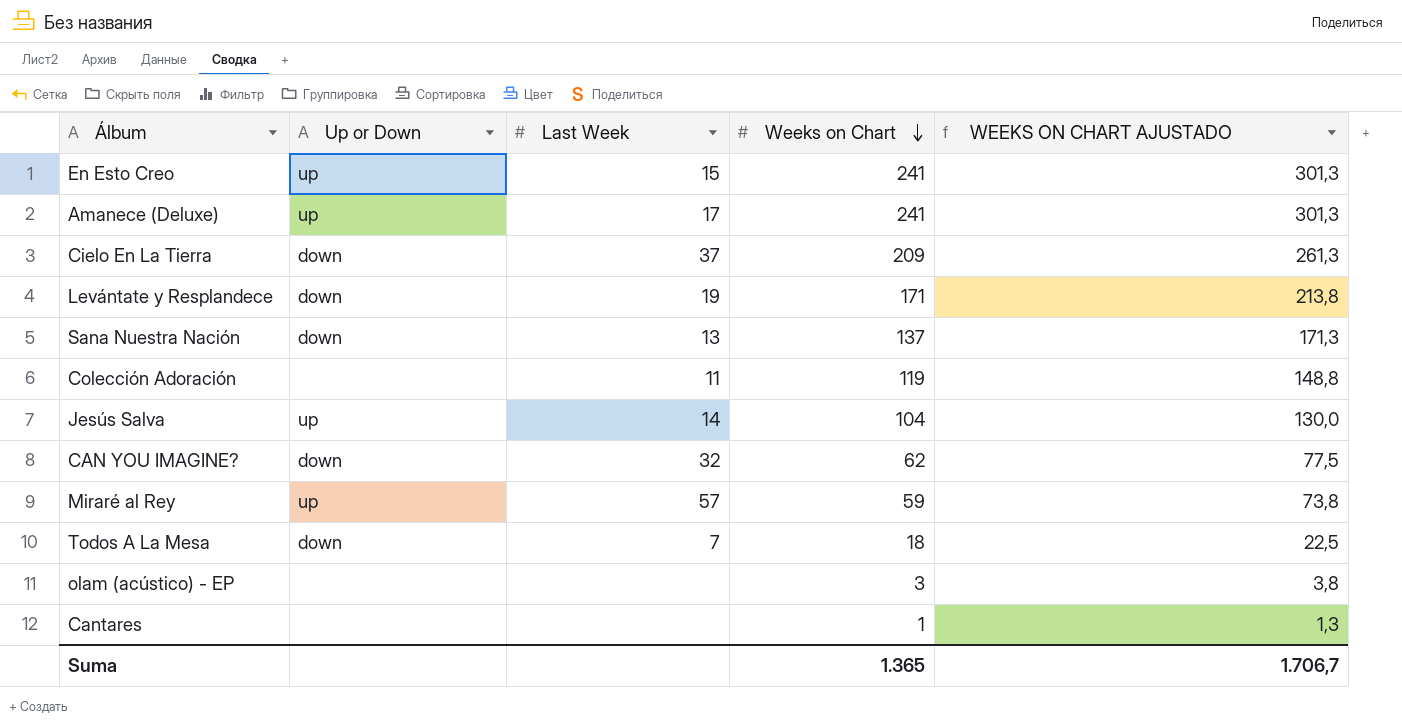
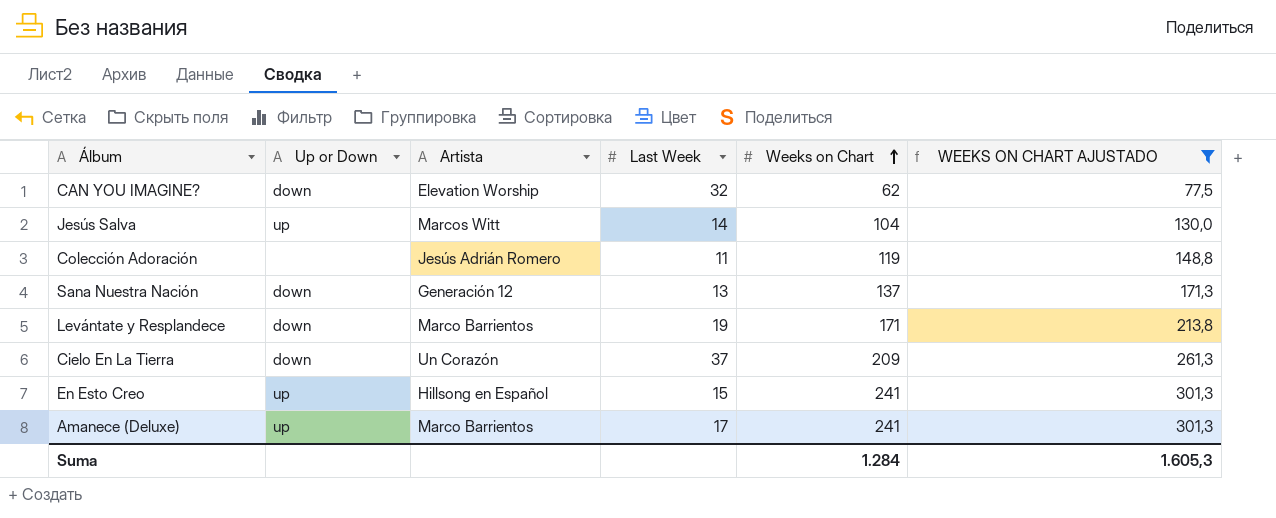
filter: none -> WEEKS ON CHART AJUSTADO >= 77,5
row order: Weeks on Chart descending -> Weeks on Chart ascending
column Artista | position: none -> 3
Suma | Weeks on Chart: 1.365 -> 1.284
Suma | WEEKS ON CHART AJUSTADO: 1.706,7 -> 1.605,3

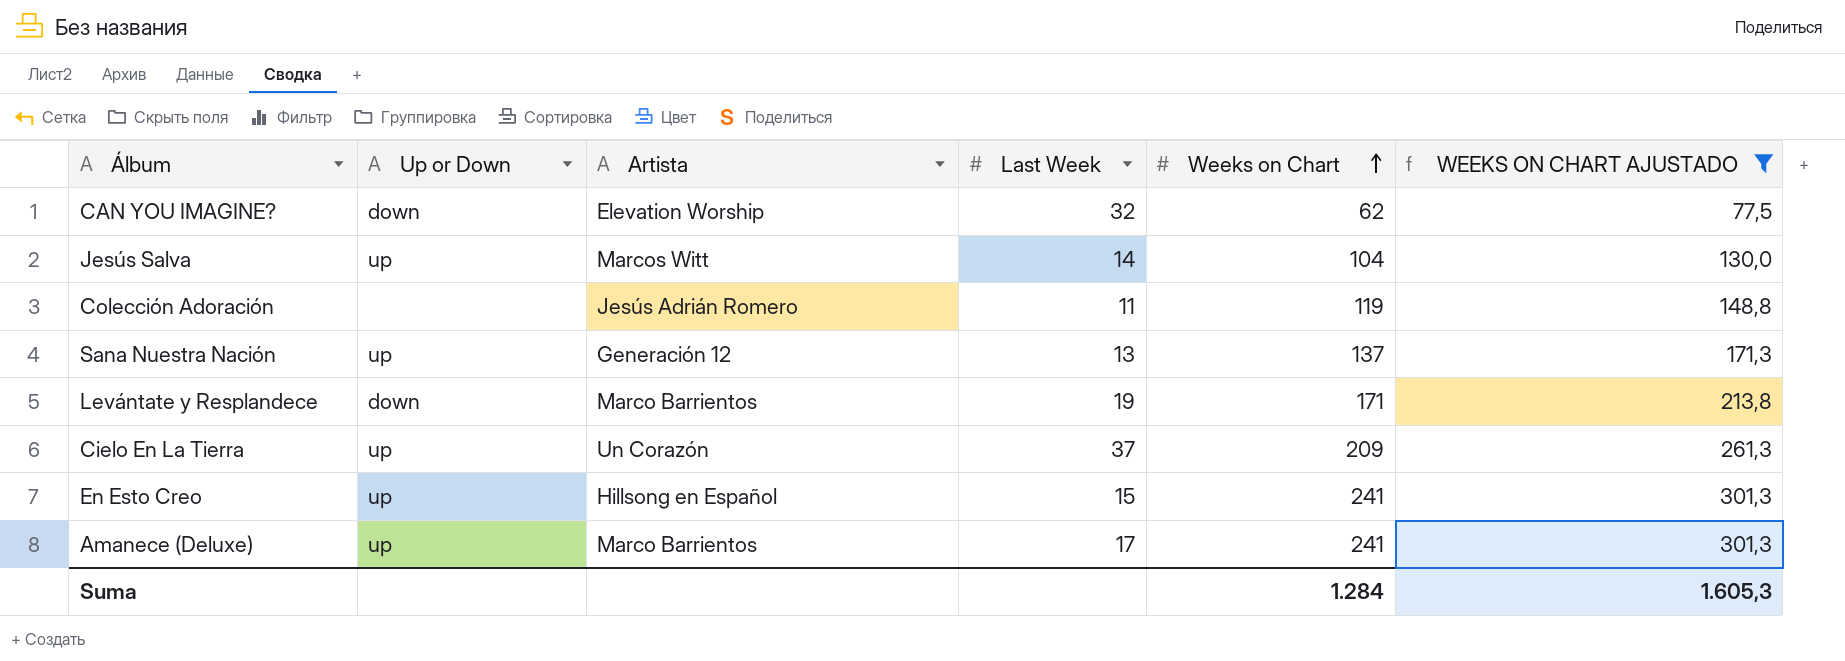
Sana Nuestra Nación | Up or Down: down -> up
Cielo En La Tierra | Up or Down: down -> up

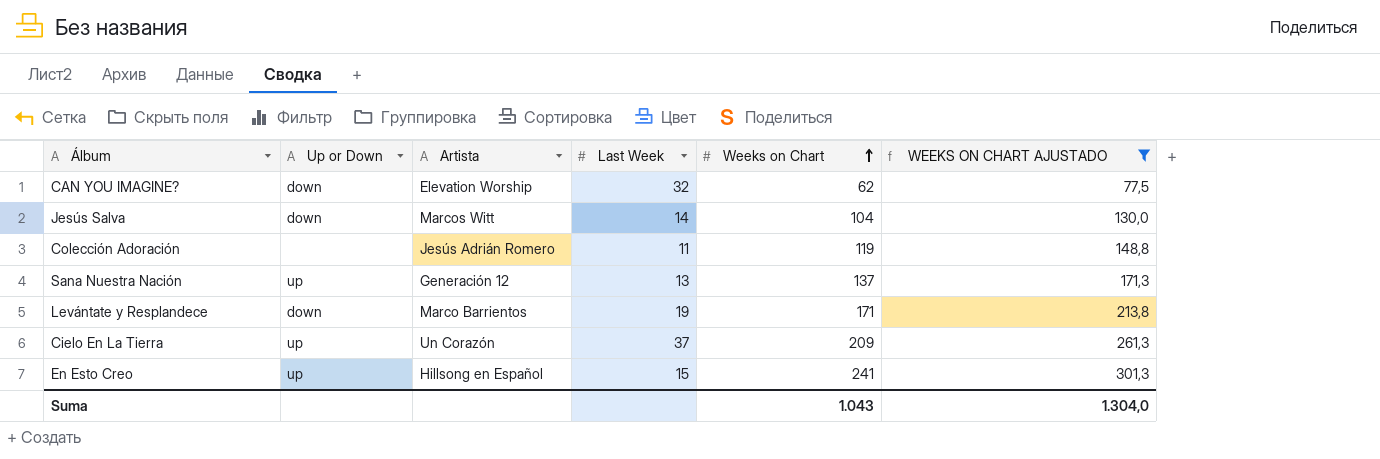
row Amanece (Deluxe): up | Marco Barrientos | 17 | 241 | 301,3 -> none
Jesús Salva | Up or Down: up -> down
Suma | Weeks on Chart: 1.284 -> 1.043
Suma | WEEKS ON CHART AJUSTADO: 1.605,3 -> 1.304,0

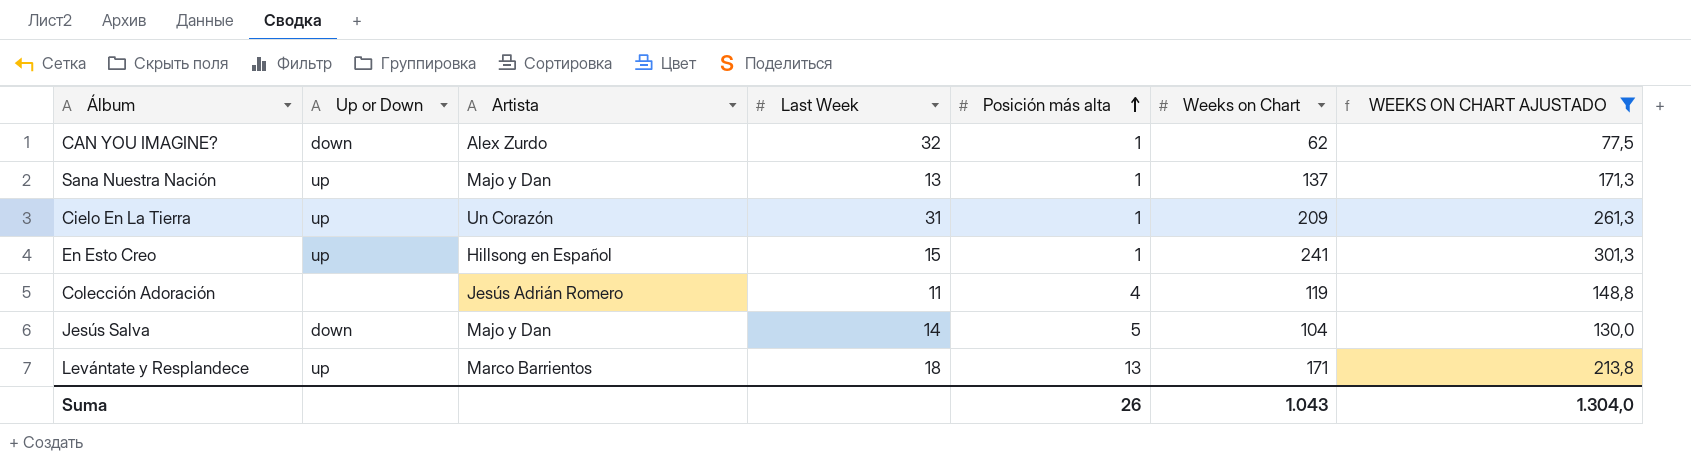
row order: Weeks on Chart ascending -> Posición más alta ascending
column Posición más alta | position: none -> 5
CAN YOU IMAGINE? | Artista: Elevation Worship -> Alex Zurdo
Sana Nuestra Nación | Artista: Generación 12 -> Majo y Dan
Cielo En La Tierra | Last Week: 37 -> 31
Jesús Salva | Artista: Marcos Witt -> Majo y Dan
Levántate y Resplandece | Up or Down: down -> up
Levántate y Resplandece | Last Week: 19 -> 18

